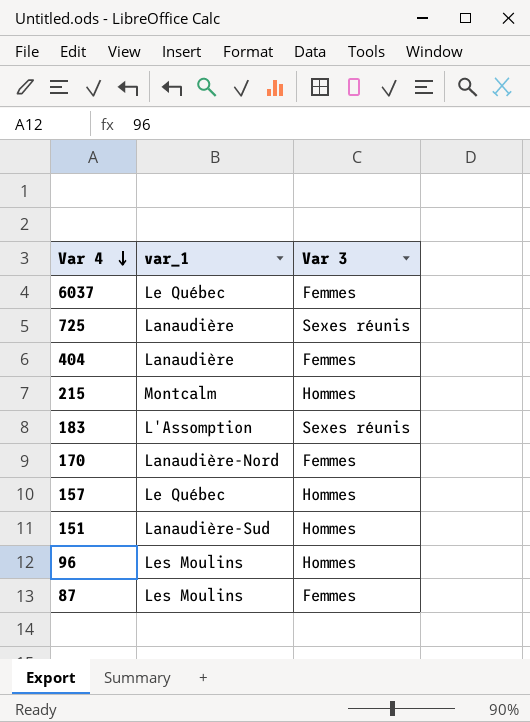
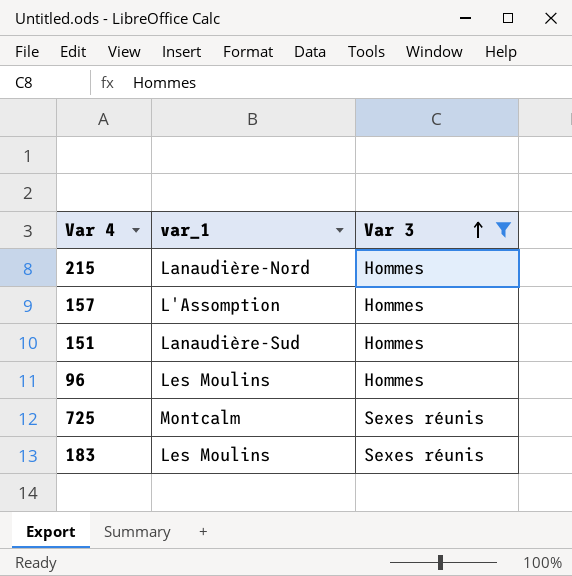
filter: none -> Var 3 != Femmes
row order: Var 4 descending -> Var 3 ascending
215 | var_1: Montcalm -> Lanaudière-Nord
157 | var_1: Le Québec -> L'Assomption
725 | var_1: Lanaudière -> Montcalm
183 | var_1: L'Assomption -> Les Moulins

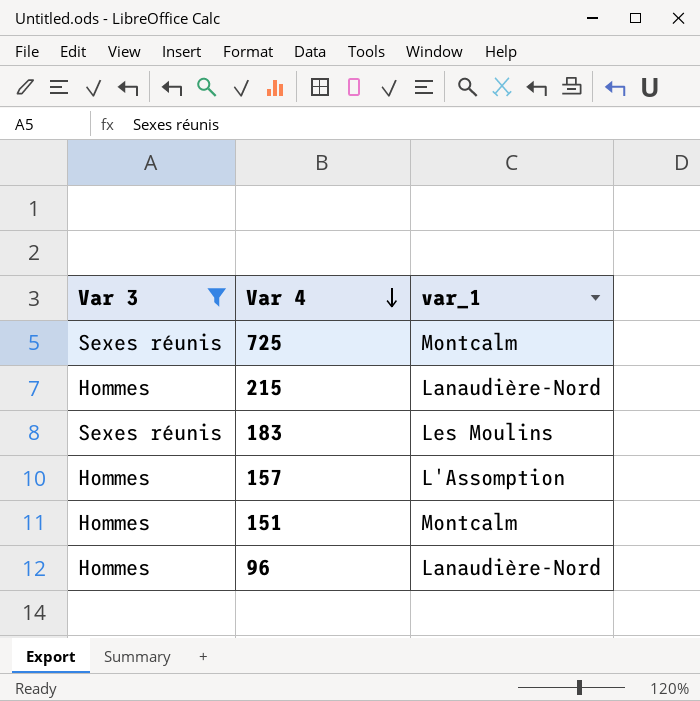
row order: Var 3 ascending -> Var 4 descending
column Var 3 | position: 3 -> 1
151 | var_1: Lanaudière-Sud -> Montcalm
96 | var_1: Les Moulins -> Lanaudière-Nord

